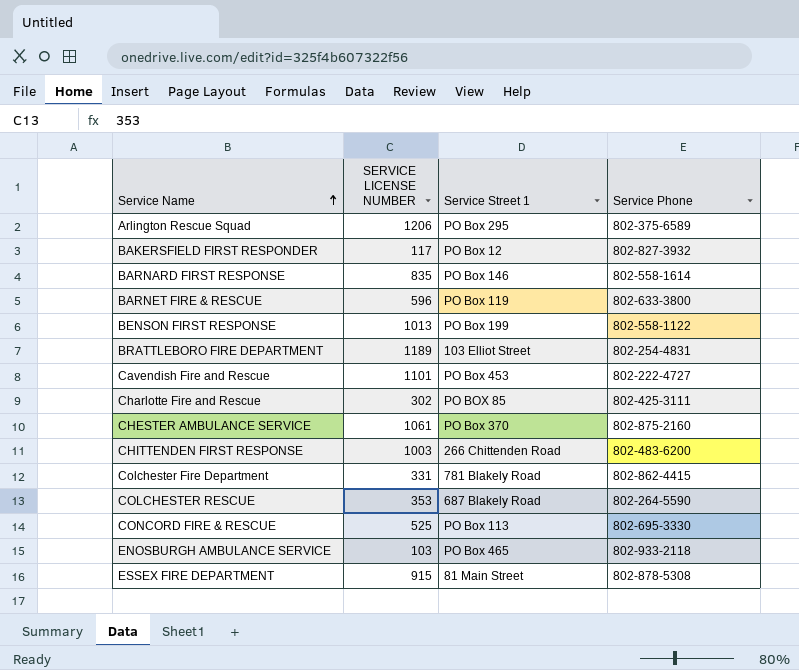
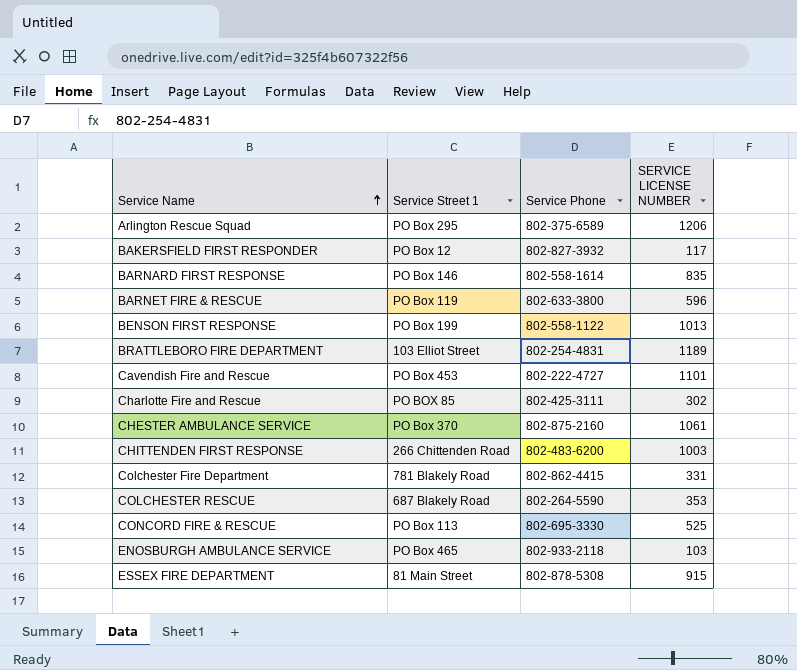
column SERVICE LICENSE NUMBER | position: 2 -> 4

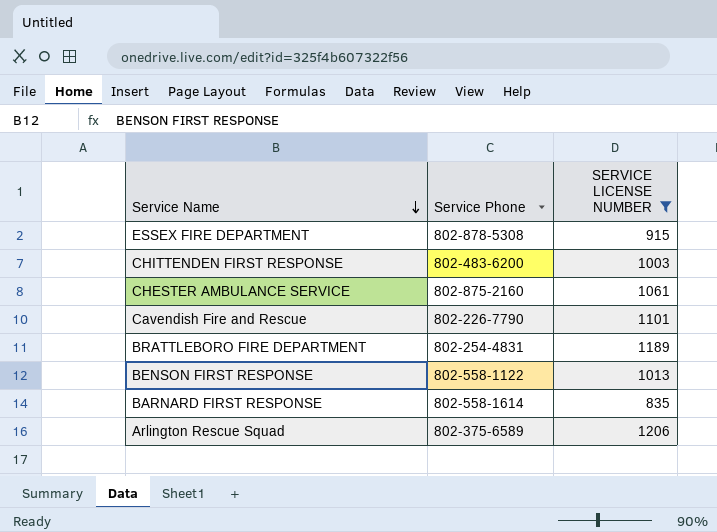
filter: none -> SERVICE LICENSE NUMBER >= 835
row order: Service Name ascending -> Service Name descending
column Service Street 1 | position: 2 -> none
Cavendish Fire and Rescue | Service Phone: 802-222-4727 -> 802-226-7790

